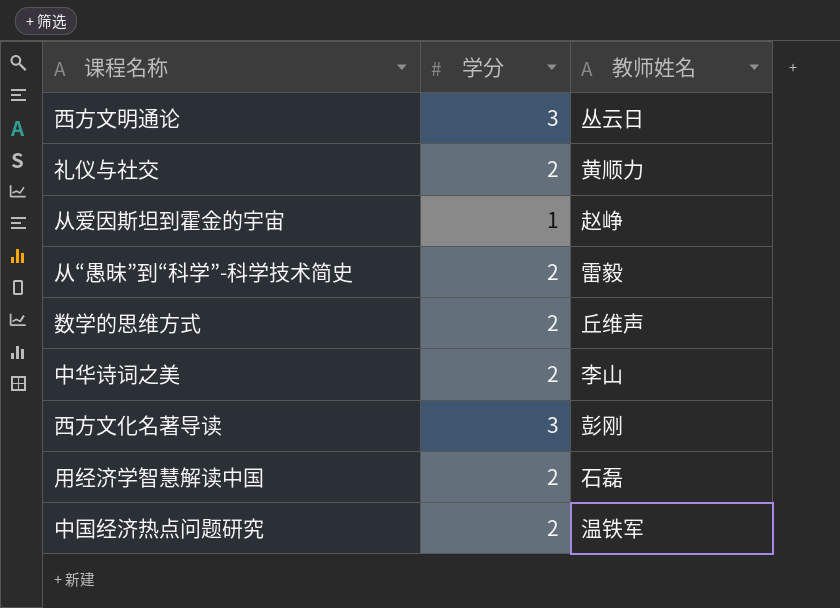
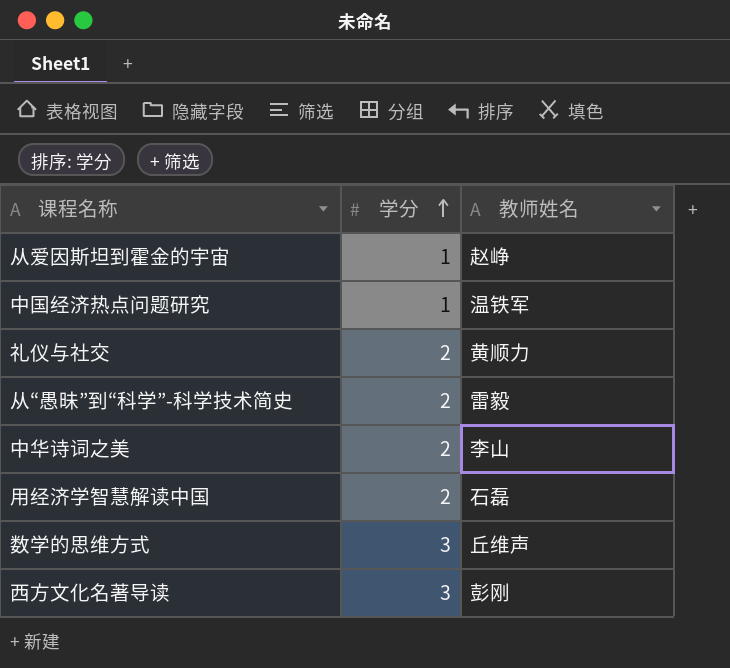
row order: none -> 学分 ascending
row 西方文明通论: 3 | 丛云日 -> none
中国经济热点问题研究 | 学分: 2 -> 1
数学的思维方式 | 学分: 2 -> 3

